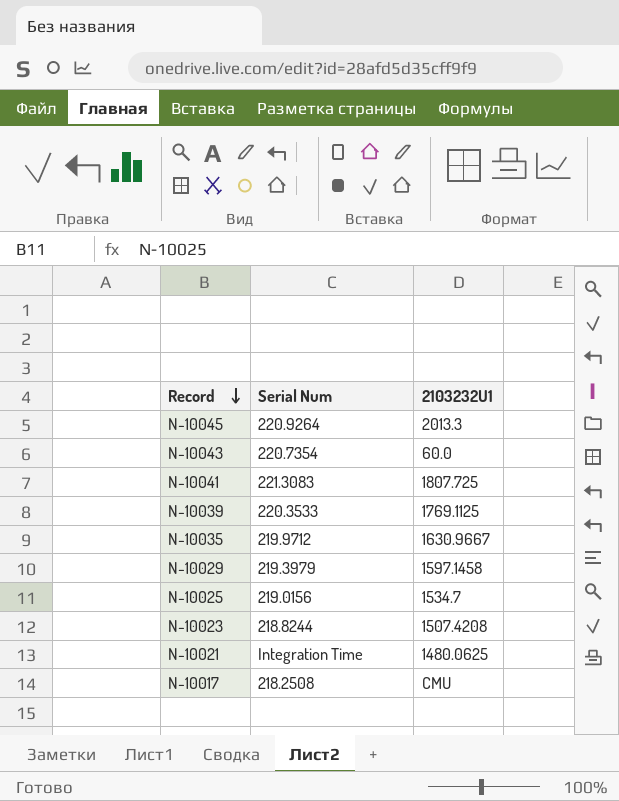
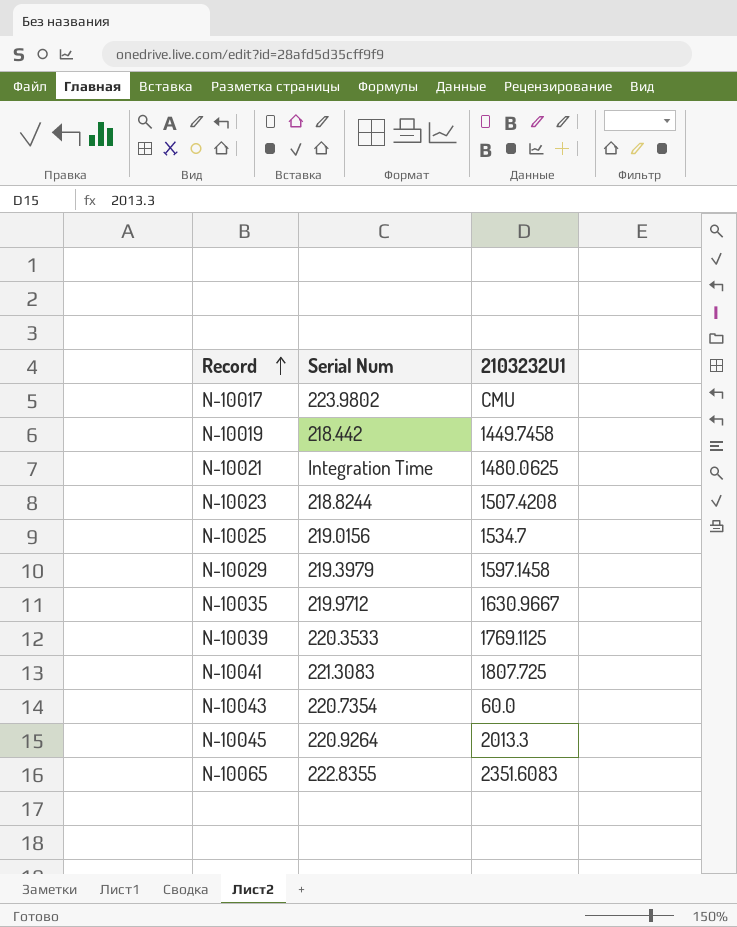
row order: Record descending -> Record ascending
N-10017 | Serial Num: 218.2508 -> 223.9802
row N-10019: none -> 218.442 | 1449.7458
row N-10065: none -> 222.8355 | 2351.6083

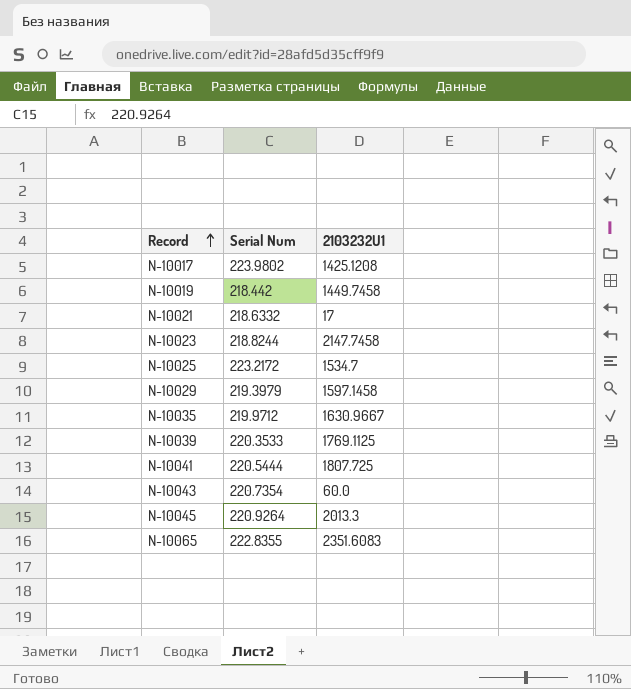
N-10017 | 2103232U1: CMU -> 1425.1208
N-10021 | Serial Num: Integration Time -> 218.6332
N-10021 | 2103232U1: 1480.0625 -> 17
N-10023 | 2103232U1: 1507.4208 -> 2147.7458
N-10025 | Serial Num: 219.0156 -> 223.2172
N-10041 | Serial Num: 221.3083 -> 220.5444

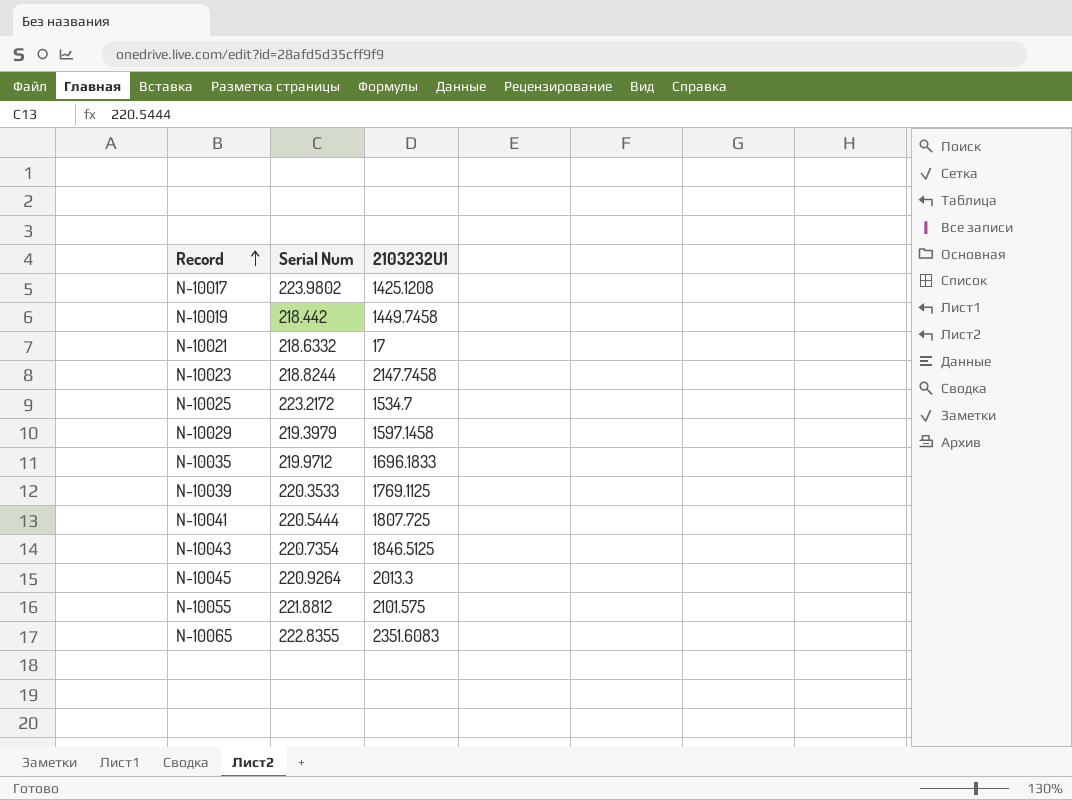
N-10035 | 2103232U1: 1630.9667 -> 1696.1833
N-10043 | 2103232U1: 60.0 -> 1846.5125
row N-10055: none -> 221.8812 | 2101.575

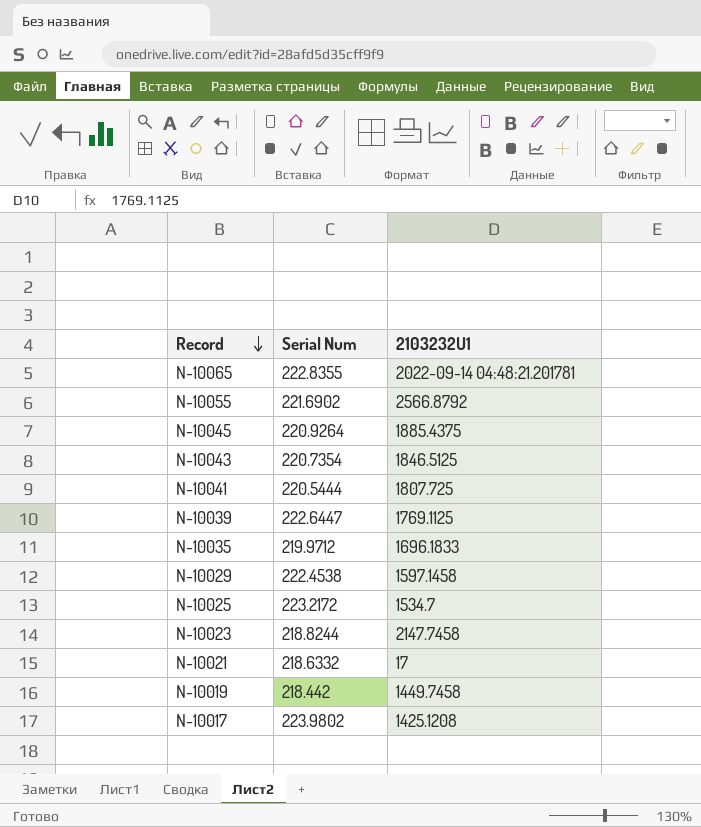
row order: Record ascending -> Record descending
N-10065 | 2103232U1: 2351.6083 -> 2022-09-14 04:48:21.201781
N-10055 | Serial Num: 221.8812 -> 221.6902
N-10055 | 2103232U1: 2101.575 -> 2566.8792
N-10045 | 2103232U1: 2013.3 -> 1885.4375
N-10039 | Serial Num: 220.3533 -> 222.6447
N-10029 | Serial Num: 219.3979 -> 222.4538

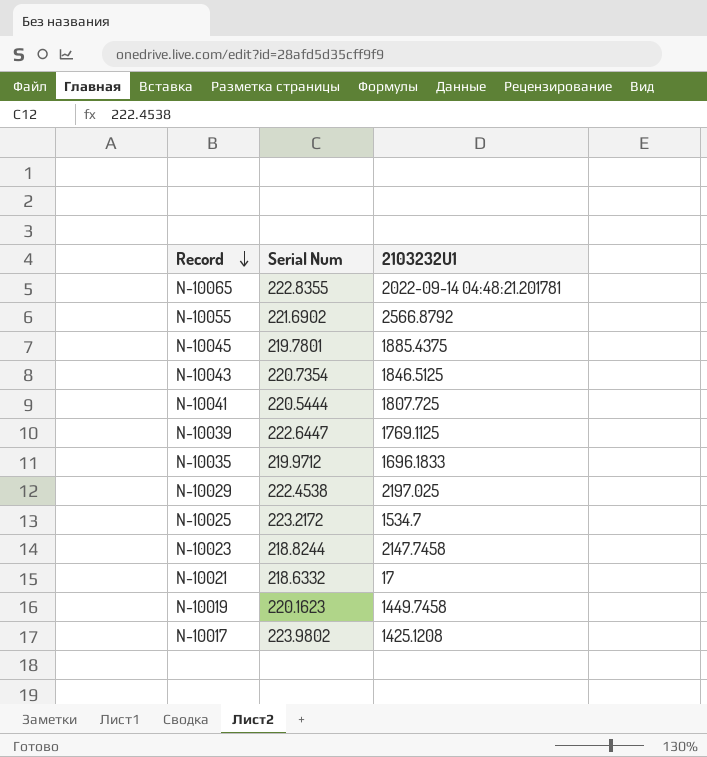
N-10045 | Serial Num: 220.9264 -> 219.7801
N-10029 | 2103232U1: 1597.1458 -> 2197.025
N-10019 | Serial Num: 218.442 -> 220.1623

